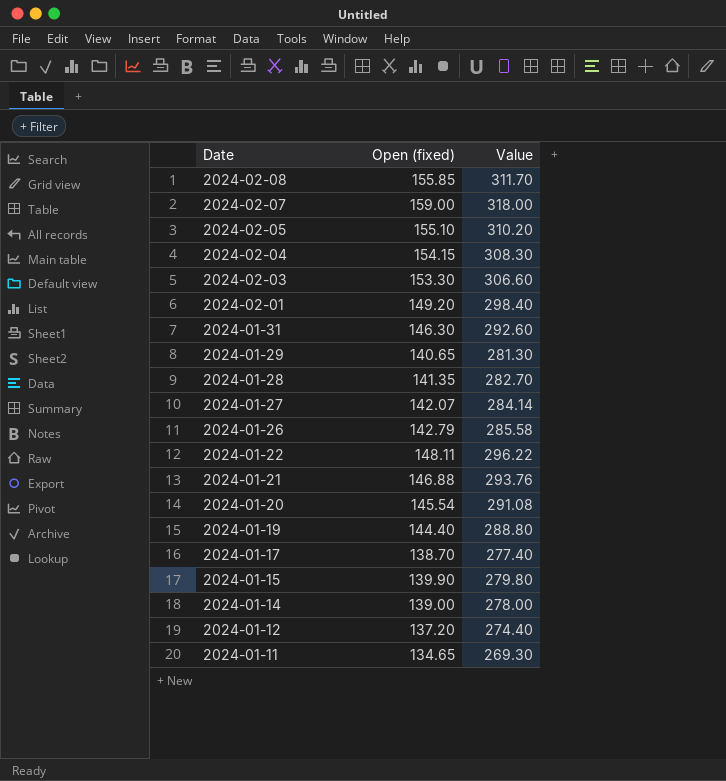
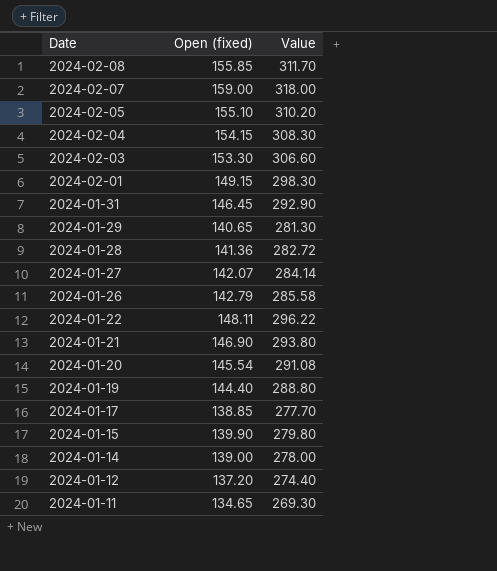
2024-02-01 | Open (fixed): 149.20 -> 149.15
2024-02-01 | Value: 298.40 -> 298.30
2024-01-31 | Open (fixed): 146.30 -> 146.45
2024-01-31 | Value: 292.60 -> 292.90
2024-01-28 | Open (fixed): 141.35 -> 141.36
2024-01-28 | Value: 282.70 -> 282.72
2024-01-21 | Open (fixed): 146.88 -> 146.90
2024-01-21 | Value: 293.76 -> 293.80
2024-01-17 | Open (fixed): 138.70 -> 138.85
2024-01-17 | Value: 277.40 -> 277.70

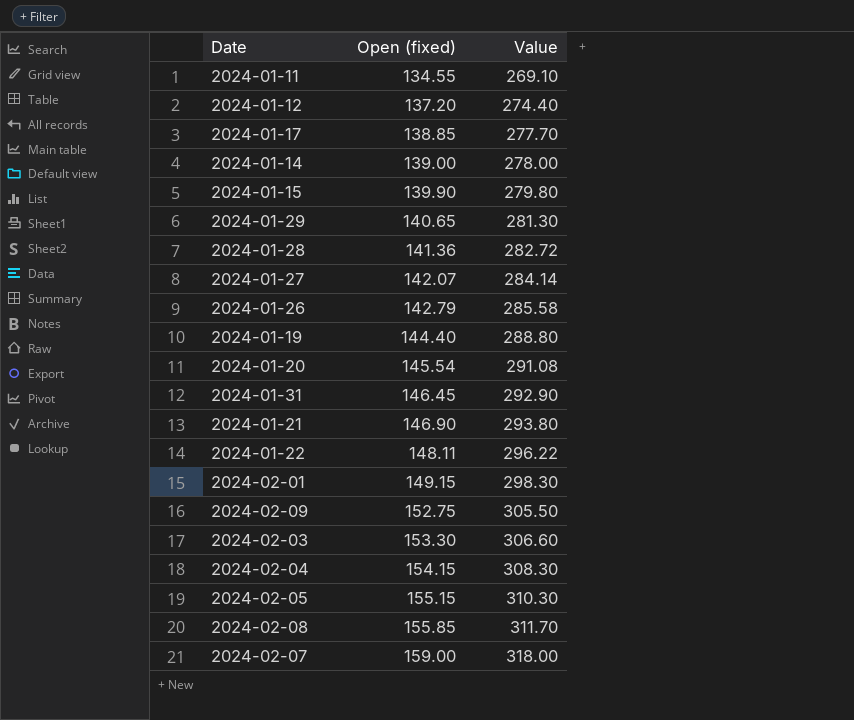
row order: Date descending -> Open (fixed) ascending
2024-01-11 | Open (fixed): 134.65 -> 134.55
2024-01-11 | Value: 269.30 -> 269.10
row 2024-02-09: none -> 152.75 | 305.50
2024-02-05 | Open (fixed): 155.10 -> 155.15
2024-02-05 | Value: 310.20 -> 310.30

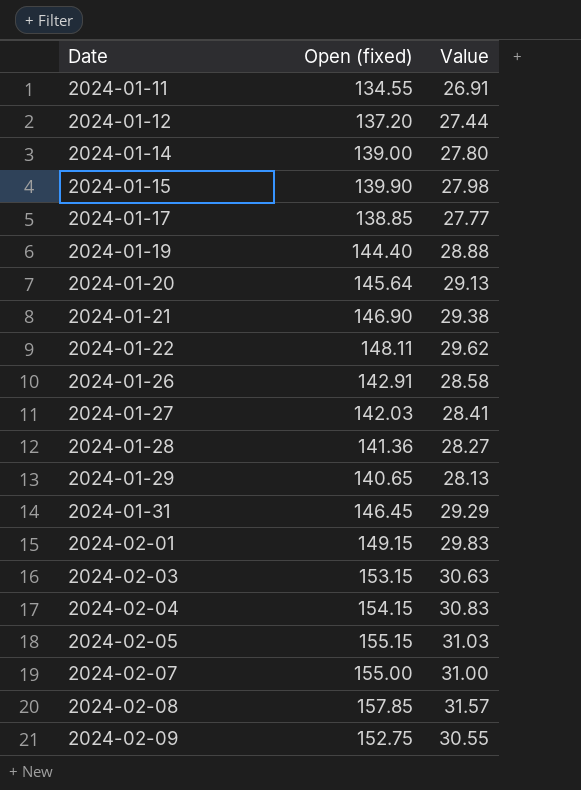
row order: Open (fixed) ascending -> Date ascending
column Value | formula: [Open (fixed)] * 2 -> [Open (fixed)] * 0.2
2024-01-20 | Open (fixed): 145.54 -> 145.64
2024-01-26 | Open (fixed): 142.79 -> 142.91
2024-01-27 | Open (fixed): 142.07 -> 142.03
2024-02-03 | Open (fixed): 153.30 -> 153.15
2024-02-07 | Open (fixed): 159.00 -> 155.00
2024-02-08 | Open (fixed): 155.85 -> 157.85

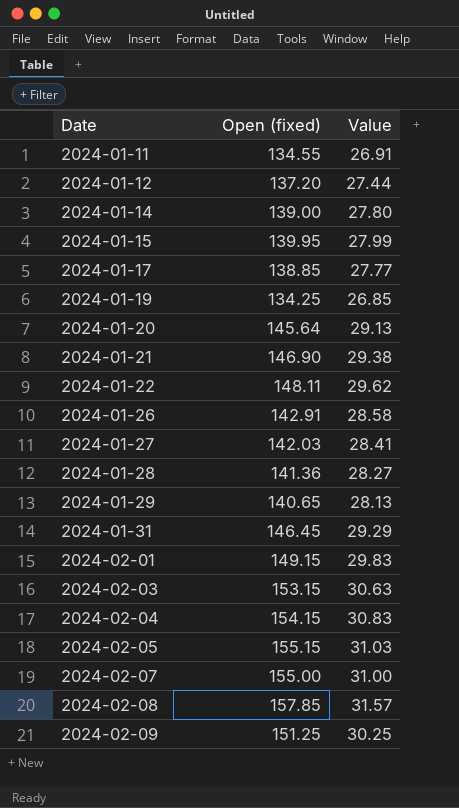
2024-01-15 | Open (fixed): 139.90 -> 139.95
2024-01-15 | Value: 27.98 -> 27.99
2024-01-19 | Open (fixed): 144.40 -> 134.25
2024-01-19 | Value: 28.88 -> 26.85
2024-02-09 | Open (fixed): 152.75 -> 151.25
2024-02-09 | Value: 30.55 -> 30.25

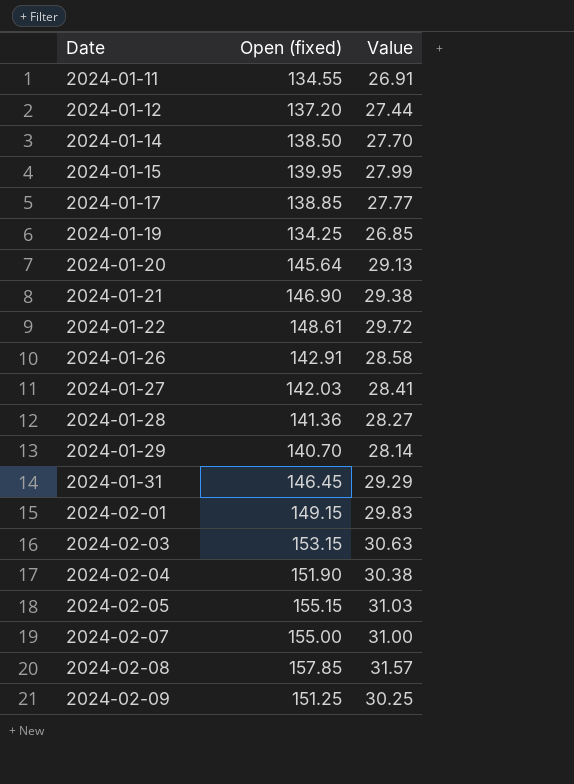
2024-01-14 | Open (fixed): 139.00 -> 138.50
2024-01-14 | Value: 27.80 -> 27.70
2024-01-22 | Open (fixed): 148.11 -> 148.61
2024-01-22 | Value: 29.62 -> 29.72
2024-01-29 | Open (fixed): 140.65 -> 140.70
2024-01-29 | Value: 28.13 -> 28.14
2024-02-04 | Open (fixed): 154.15 -> 151.90
2024-02-04 | Value: 30.83 -> 30.38

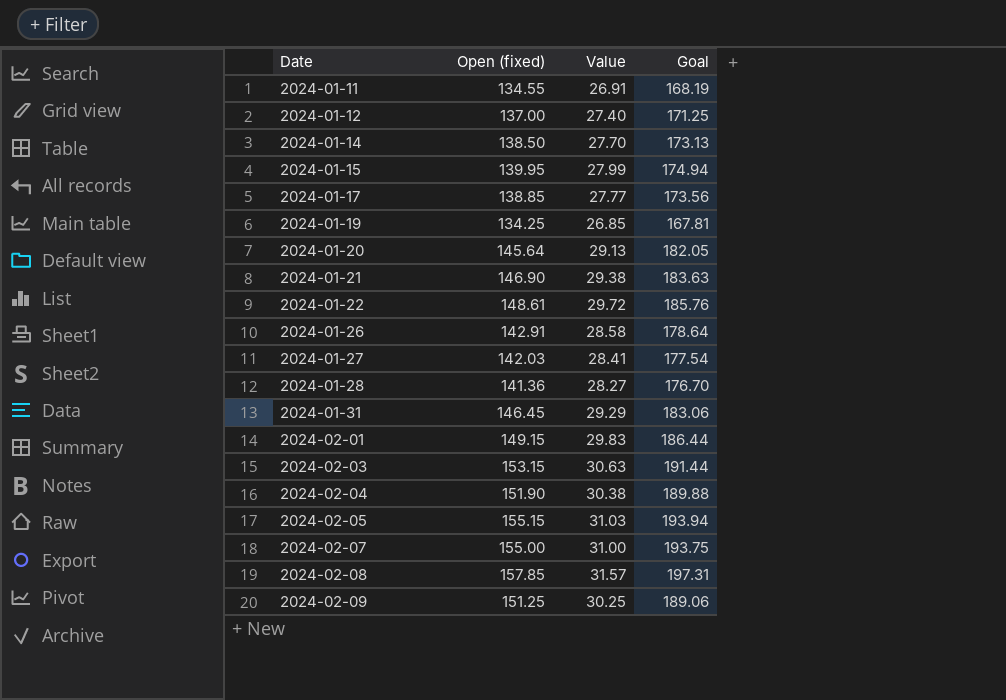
column Goal | formula: none -> [Open (fixed)] * 1.25
row 2024-01-29: 140.70 | 28.14 -> none
2024-01-12 | Open (fixed): 137.20 -> 137.00
2024-01-12 | Value: 27.44 -> 27.40

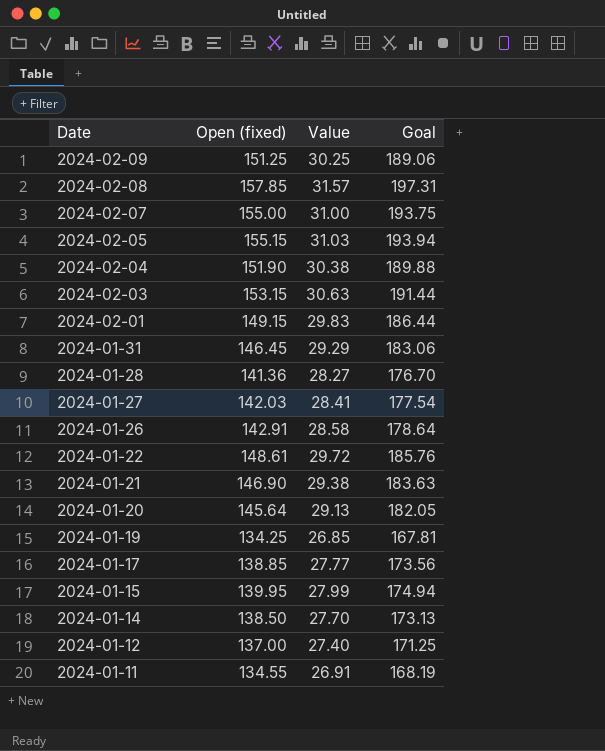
row order: Date ascending -> Date descending

